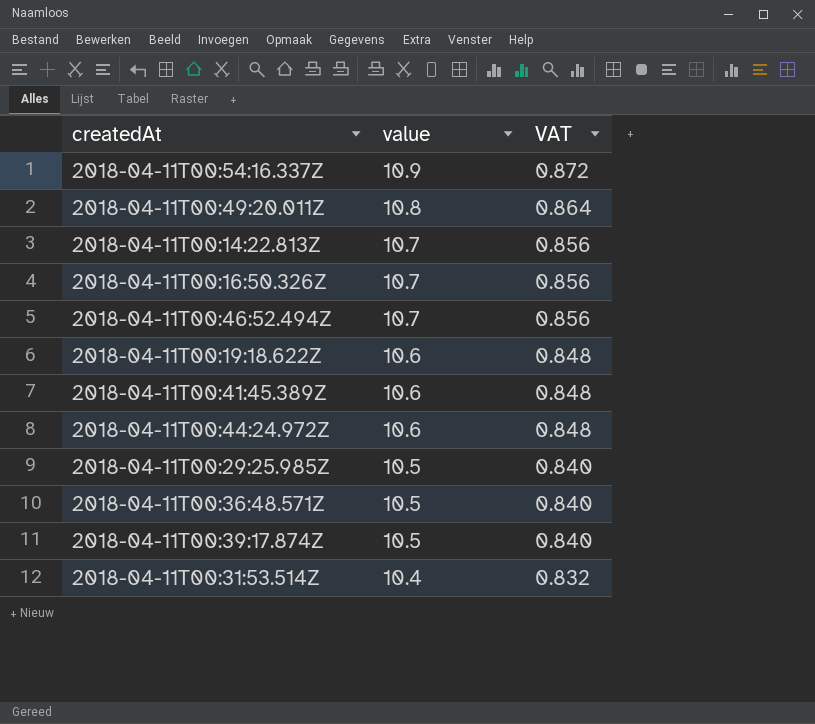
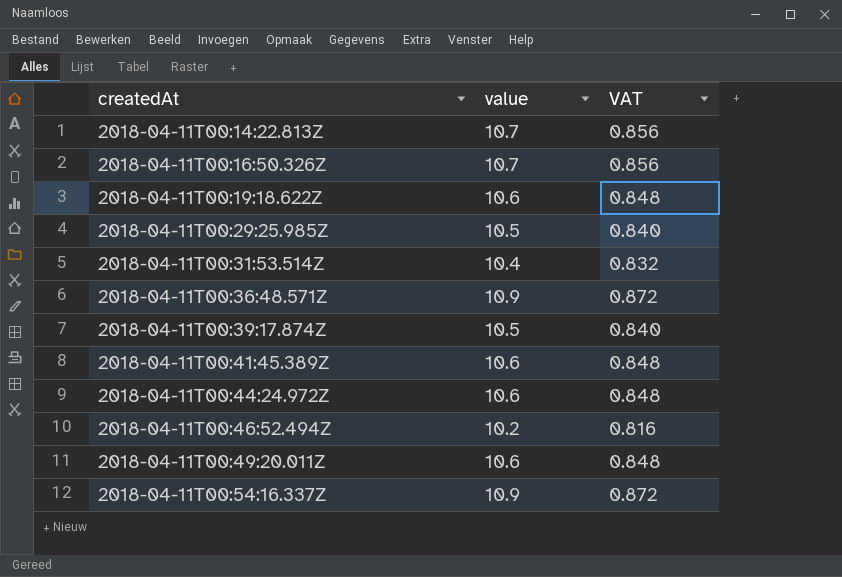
row order: value descending -> createdAt ascending
2018-04-11T00:36:48.571Z | value: 10.5 -> 10.9
2018-04-11T00:36:48.571Z | VAT: 0.840 -> 0.872
2018-04-11T00:46:52.494Z | value: 10.7 -> 10.2
2018-04-11T00:46:52.494Z | VAT: 0.856 -> 0.816
2018-04-11T00:49:20.011Z | value: 10.8 -> 10.6
2018-04-11T00:49:20.011Z | VAT: 0.864 -> 0.848

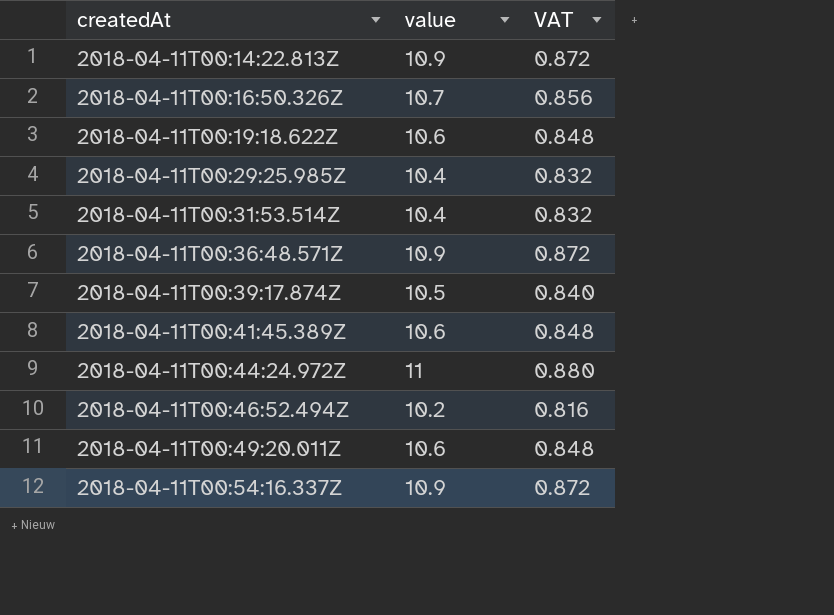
2018-04-11T00:14:22.813Z | value: 10.7 -> 10.9
2018-04-11T00:14:22.813Z | VAT: 0.856 -> 0.872
2018-04-11T00:29:25.985Z | value: 10.5 -> 10.4
2018-04-11T00:29:25.985Z | VAT: 0.840 -> 0.832
2018-04-11T00:44:24.972Z | value: 10.6 -> 11
2018-04-11T00:44:24.972Z | VAT: 0.848 -> 0.880

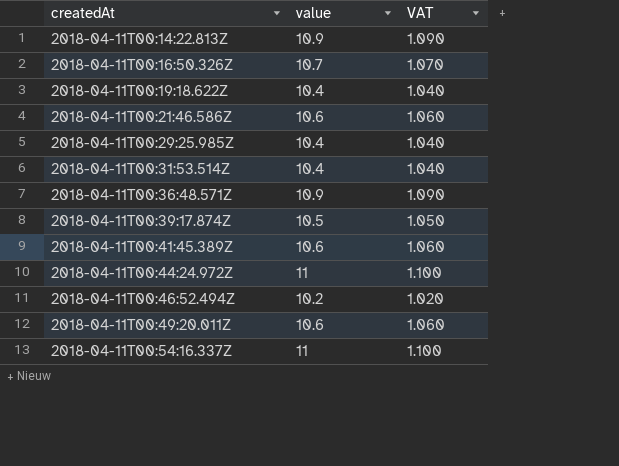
column VAT | formula: [value] * 0.08 -> [value] * 0.1
2018-04-11T00:19:18.622Z | value: 10.6 -> 10.4
row 2018-04-11T00:21:46.586Z: none -> 10.6 | 1.060
2018-04-11T00:54:16.337Z | value: 10.9 -> 11

